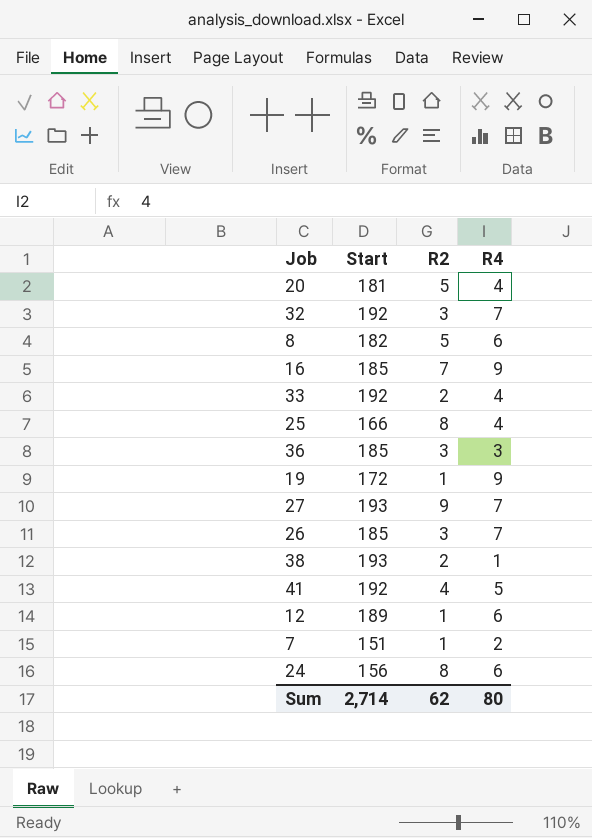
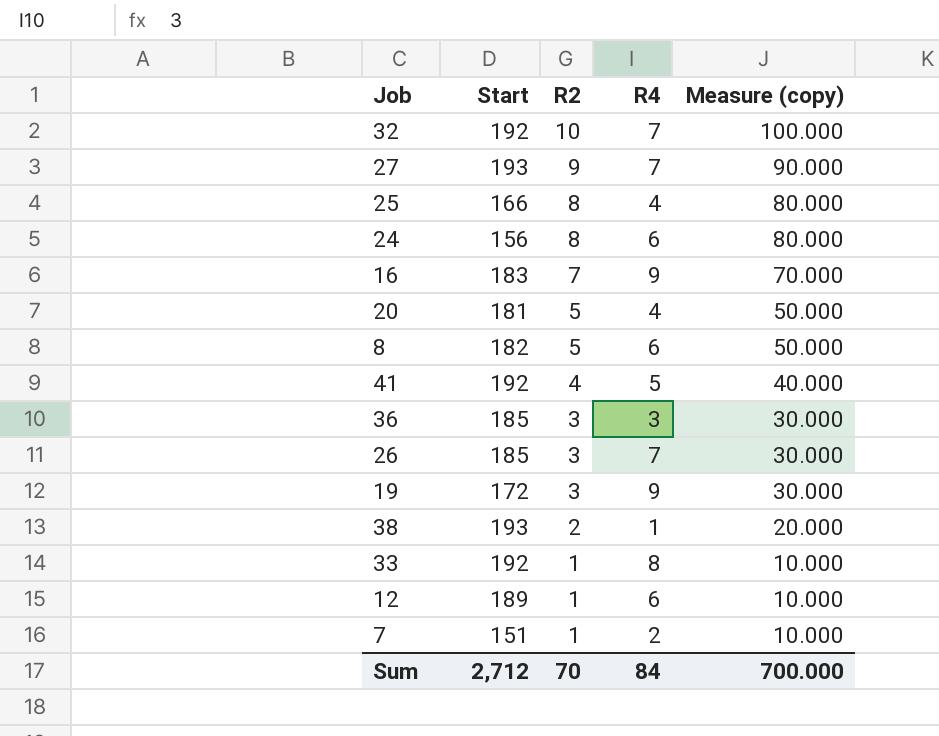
row order: none -> R2 descending
column Measure (copy) | formula: none -> [R2] * 10
32 | R2: 3 -> 10
16 | Start: 185 -> 183
19 | R2: 1 -> 3
33 | R2: 2 -> 1
33 | R4: 4 -> 8
Sum | Start: 2,714 -> 2,712
Sum | R2: 62 -> 70
Sum | R4: 80 -> 84

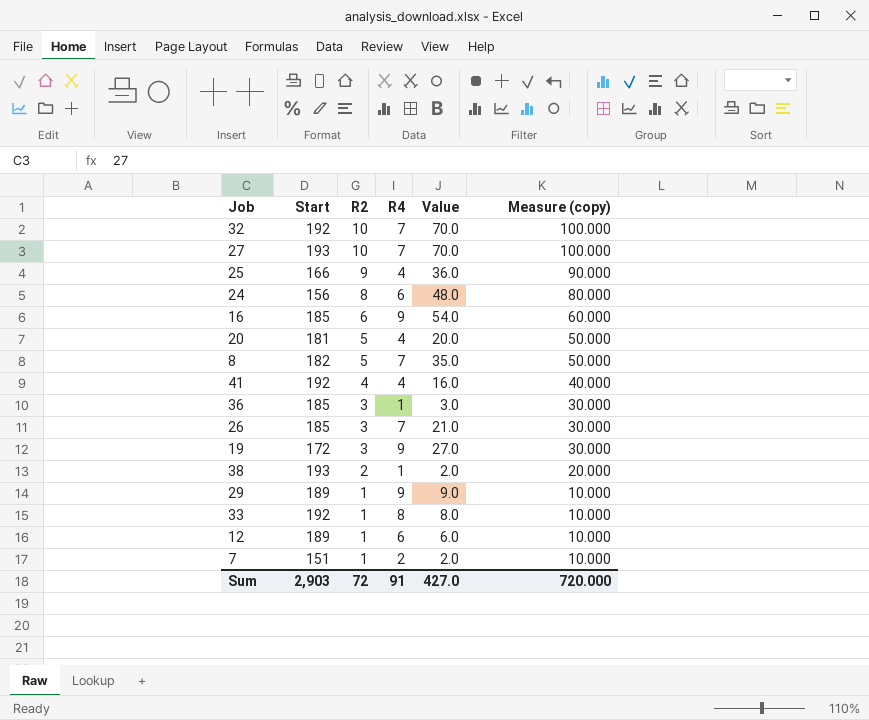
column Value | formula: none -> [R2] * [R4]
27 | R2: 9 -> 10
27 | Measure (copy): 90.000 -> 100.000
25 | R2: 8 -> 9
25 | Measure (copy): 80.000 -> 90.000
16 | Start: 183 -> 185
16 | R2: 7 -> 6
16 | Measure (copy): 70.000 -> 60.000
8 | R4: 6 -> 7
41 | R4: 5 -> 4
36 | R4: 3 -> 1
row 29: none -> 189 | 1 | 9 | 9.0 | 10.000
Sum | Start: 2,712 -> 2,903
Sum | R2: 70 -> 72
Sum | R4: 84 -> 91
Sum | Measure (copy): 700.000 -> 720.000

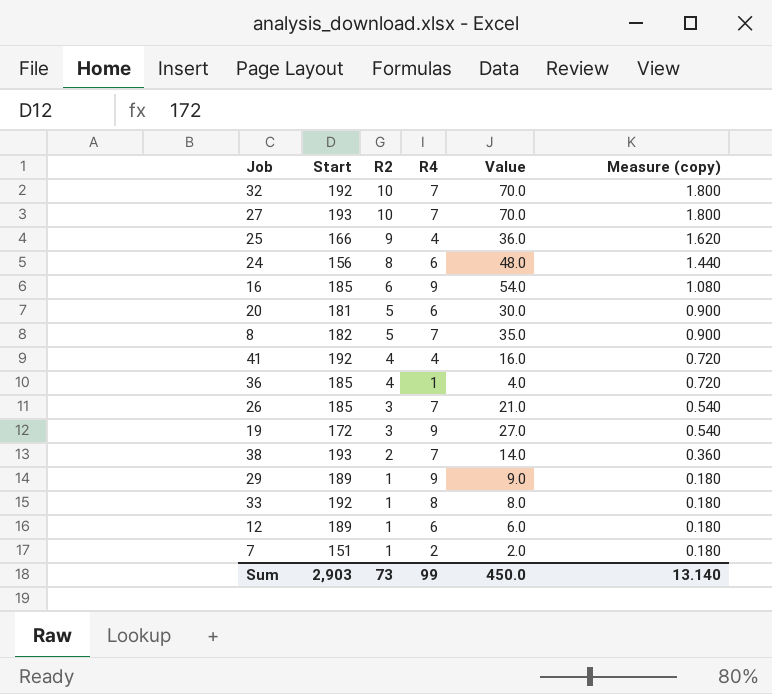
column Measure (copy) | formula: [R2] * 10 -> [R2] * 0.18
20 | R4: 4 -> 6
20 | Value: 20.0 -> 30.0
36 | R2: 3 -> 4
36 | Value: 3.0 -> 4.0
38 | R4: 1 -> 7
38 | Value: 2.0 -> 14.0
Sum | R2: 72 -> 73
Sum | R4: 91 -> 99
Sum | Value: 427.0 -> 450.0
Sum | Measure (copy): 720.000 -> 13.140

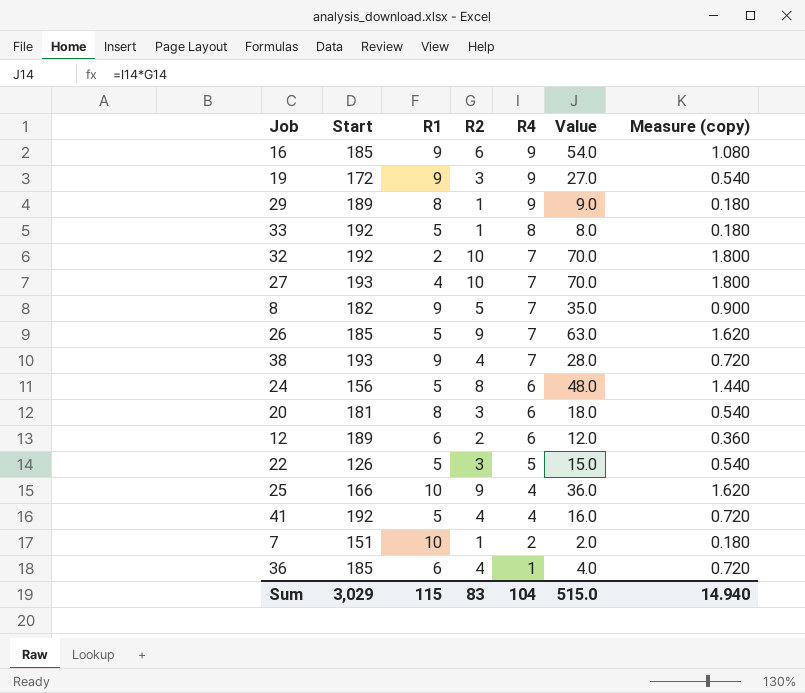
row order: R2 descending -> R4 descending
column R1 | position: none -> 3
26 | R2: 3 -> 9
26 | Value: 21.0 -> 63.0
26 | Measure (copy): 0.540 -> 1.620
38 | R2: 2 -> 4
38 | Value: 14.0 -> 28.0
38 | Measure (copy): 0.360 -> 0.720
20 | R2: 5 -> 3
20 | Value: 30.0 -> 18.0
20 | Measure (copy): 0.900 -> 0.540
12 | R2: 1 -> 2
12 | Value: 6.0 -> 12.0
12 | Measure (copy): 0.180 -> 0.360
row 22: none -> 126 | 5 | 3 | 5 | 15.0 | 0.540
Sum | Start: 2,903 -> 3,029
Sum | R2: 73 -> 83
Sum | R4: 99 -> 104
Sum | Value: 450.0 -> 515.0
Sum | Measure (copy): 13.140 -> 14.940

